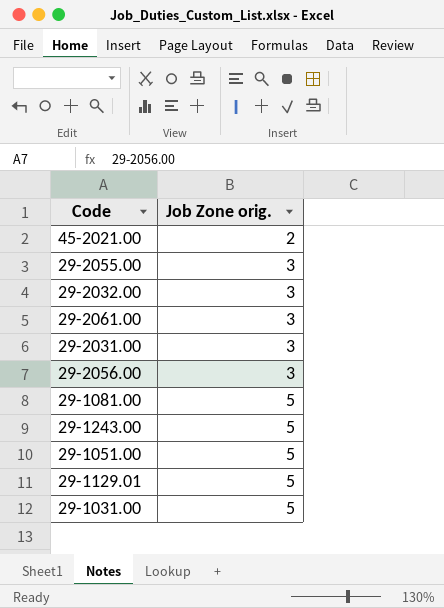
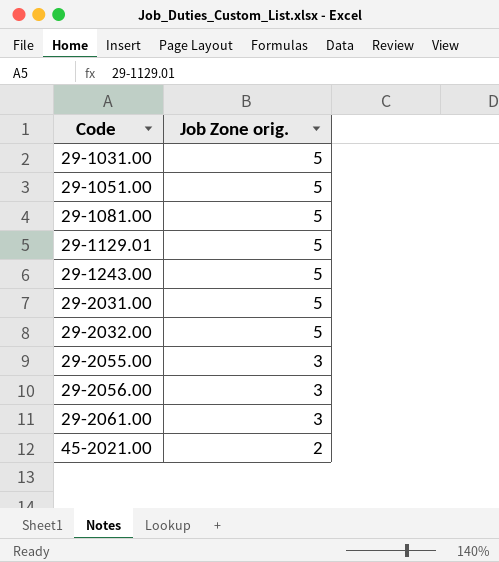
row order: Job Zone orig. ascending -> Code ascending
29-2031.00 | Job Zone orig.: 3 -> 5
29-2032.00 | Job Zone orig.: 3 -> 5

